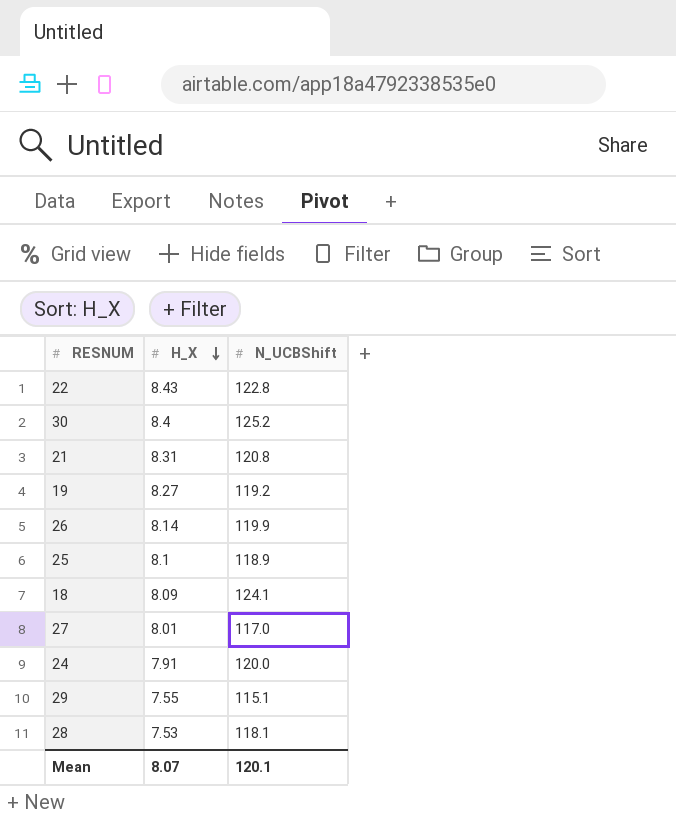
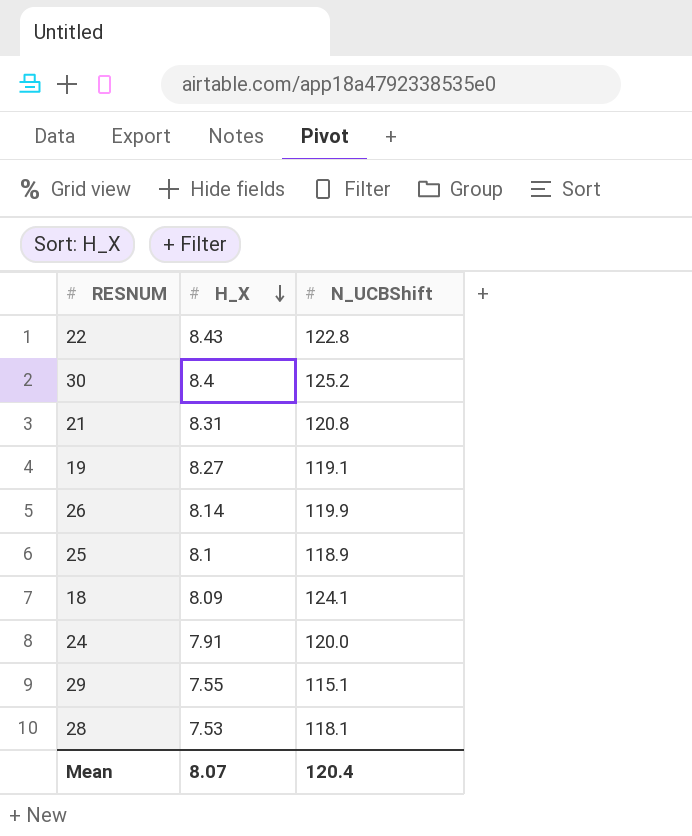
row 27: 8.01 | 117.0 -> none
19 | N_UCBShift: 119.2 -> 119.1
Mean | N_UCBShift: 120.1 -> 120.4

